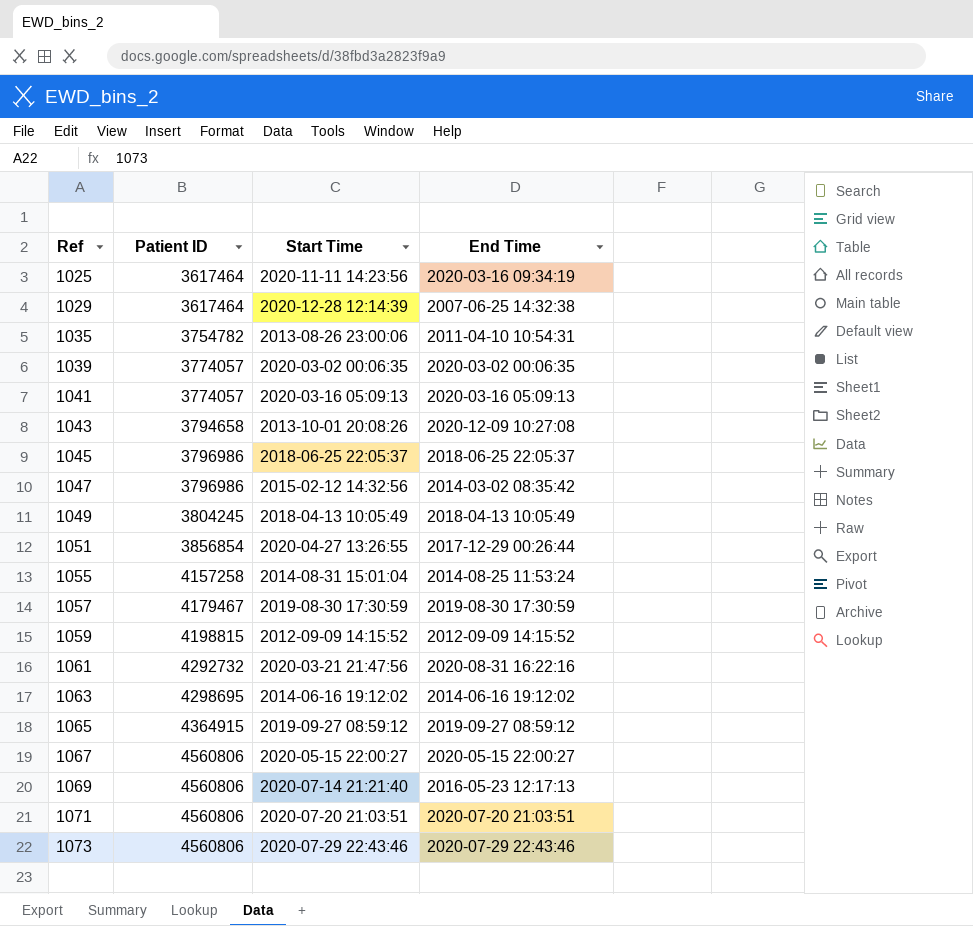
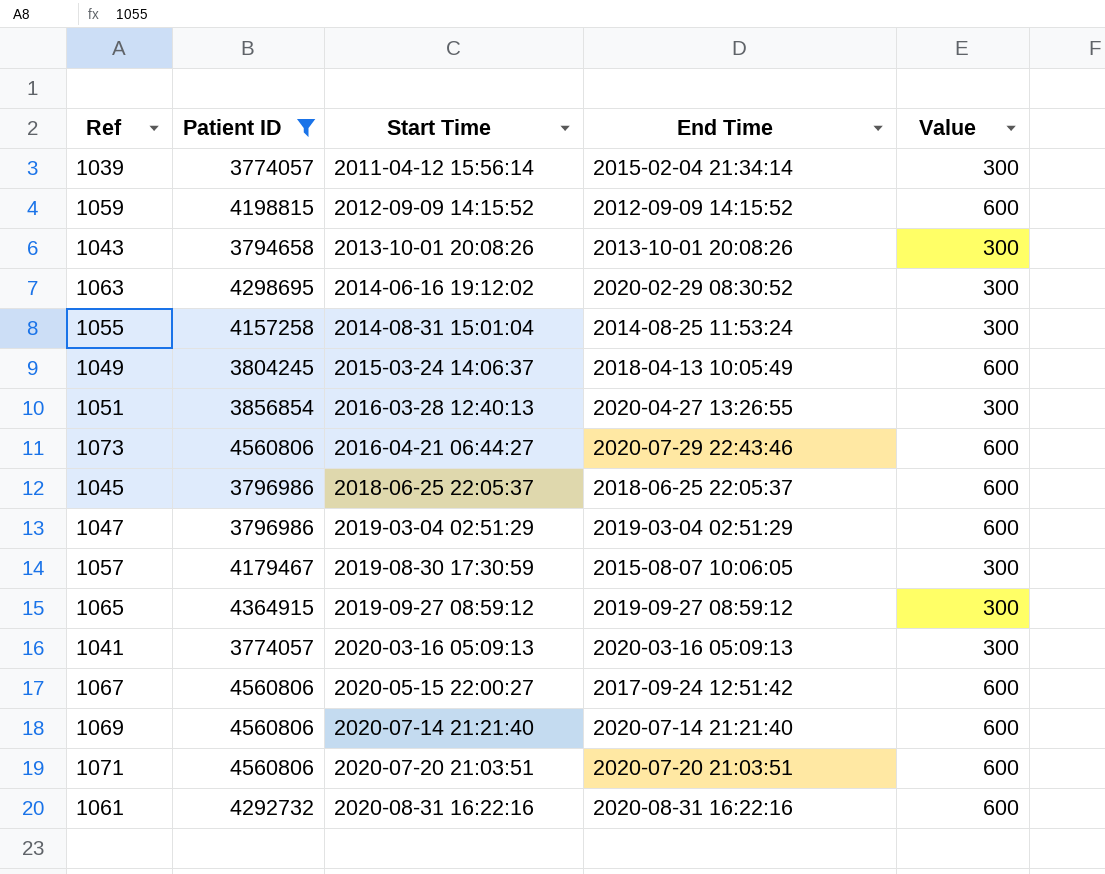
filter: none -> Patient ID >= 3774057
row order: Ref ascending -> Start Time ascending
column Value | position: none -> 5
1039 | Start Time: 2020-03-02 00:06:35 -> 2011-04-12 15:56:14
1039 | End Time: 2020-03-02 00:06:35 -> 2015-02-04 21:34:14
1043 | End Time: 2020-12-09 10:27:08 -> 2013-10-01 20:08:26
1063 | End Time: 2014-06-16 19:12:02 -> 2020-02-29 08:30:52
1049 | Start Time: 2018-04-13 10:05:49 -> 2015-03-24 14:06:37
1051 | Start Time: 2020-04-27 13:26:55 -> 2016-03-28 12:40:13
1051 | End Time: 2017-12-29 00:26:44 -> 2020-04-27 13:26:55
1073 | Start Time: 2020-07-29 22:43:46 -> 2016-04-21 06:44:27
1047 | Start Time: 2015-02-12 14:32:56 -> 2019-03-04 02:51:29
1047 | End Time: 2014-03-02 08:35:42 -> 2019-03-04 02:51:29
1057 | End Time: 2019-08-30 17:30:59 -> 2015-08-07 10:06:05
1067 | End Time: 2020-05-15 22:00:27 -> 2017-09-24 12:51:42
1069 | End Time: 2016-05-23 12:17:13 -> 2020-07-14 21:21:40
1061 | Start Time: 2020-03-21 21:47:56 -> 2020-08-31 16:22:16

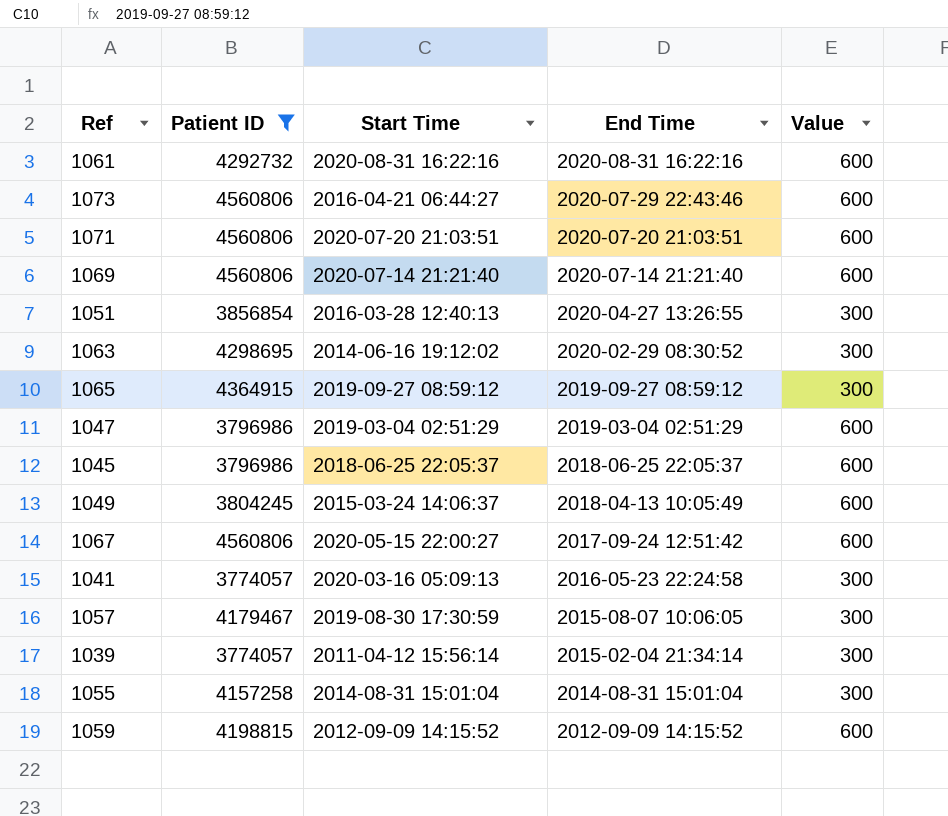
row order: Start Time ascending -> End Time descending
row 1043: 3794658 | 2013-10-01 20:08:26 | 2013-10-01 20:08:26 | 300 -> none
1041 | End Time: 2020-03-16 05:09:13 -> 2016-05-23 22:24:58
1055 | End Time: 2014-08-25 11:53:24 -> 2014-08-31 15:01:04

